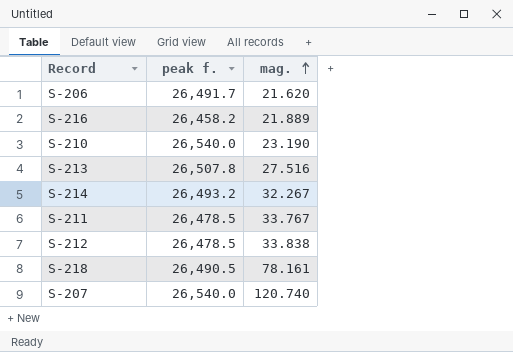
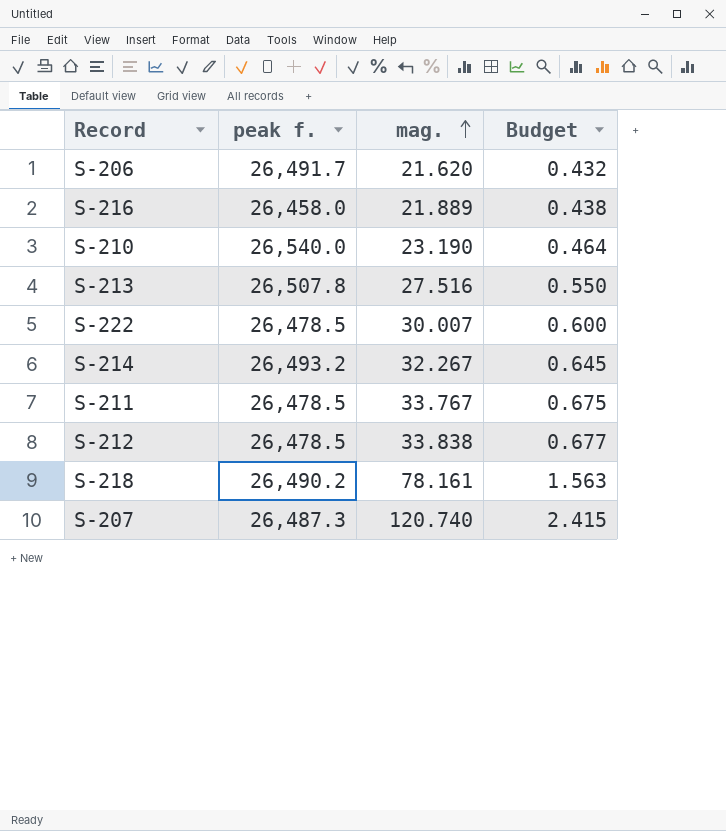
column Budget | formula: none -> [mag.] * 0.02
S-216 | peak f.: 26,458.2 -> 26,458.0
row S-222: none -> 26,478.5 | 30.007 | 0.600
S-218 | peak f.: 26,490.5 -> 26,490.2
S-207 | peak f.: 26,540.0 -> 26,487.3

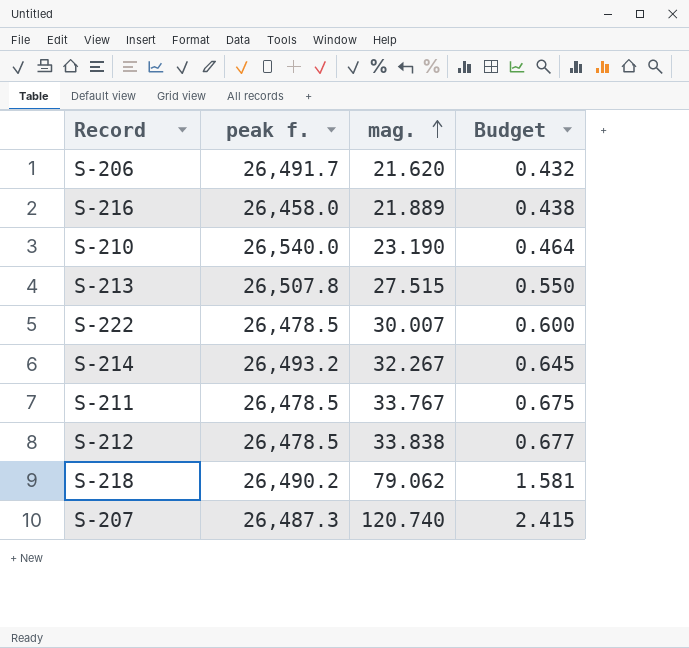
S-213 | mag.: 27.516 -> 27.515
S-218 | mag.: 78.161 -> 79.062
S-218 | Budget: 1.563 -> 1.581

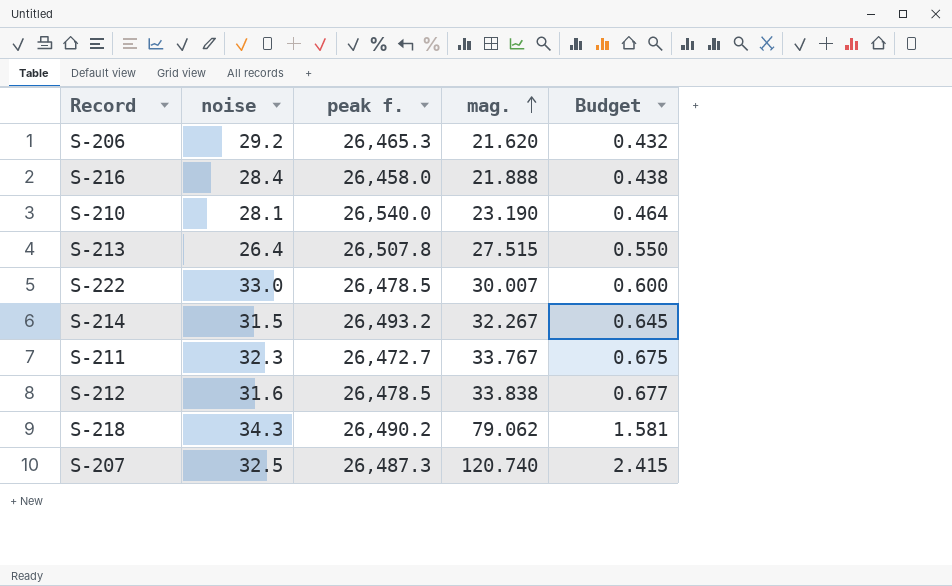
column noise | position: none -> 2
S-206 | peak f.: 26,491.7 -> 26,465.3
S-216 | mag.: 21.889 -> 21.888
S-211 | peak f.: 26,478.5 -> 26,472.7

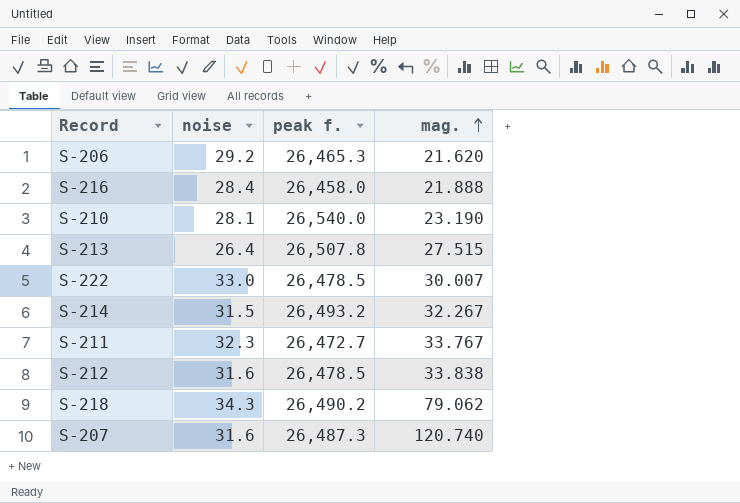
column Budget | formula: [mag.] * 0.02 -> none
S-207 | noise: 32.5 -> 31.6

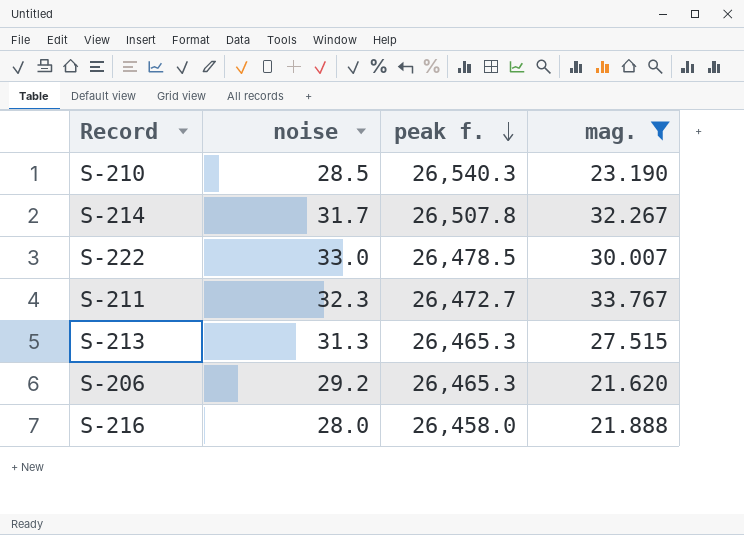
filter: none -> mag. <= 33.767
row order: mag. ascending -> peak f. descending
S-210 | noise: 28.1 -> 28.5
S-210 | peak f.: 26,540.0 -> 26,540.3
S-214 | noise: 31.5 -> 31.7
S-214 | peak f.: 26,493.2 -> 26,507.8
S-213 | noise: 26.4 -> 31.3
S-213 | peak f.: 26,507.8 -> 26,465.3
S-216 | noise: 28.4 -> 28.0

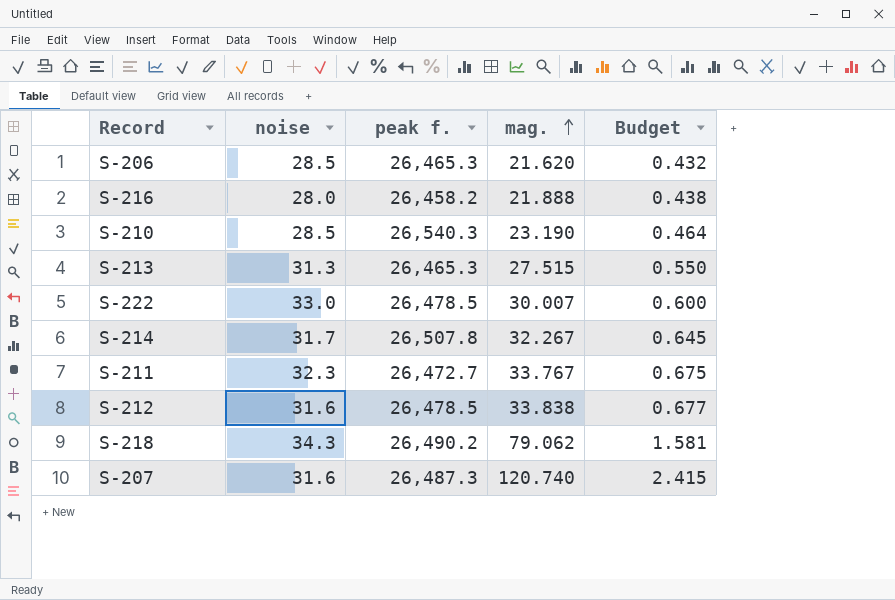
filter: mag. <= 33.767 -> none
row order: peak f. descending -> mag. ascending
column Budget | formula: none -> [mag.] * 0.02
S-206 | noise: 29.2 -> 28.5
S-216 | peak f.: 26,458.0 -> 26,458.2

